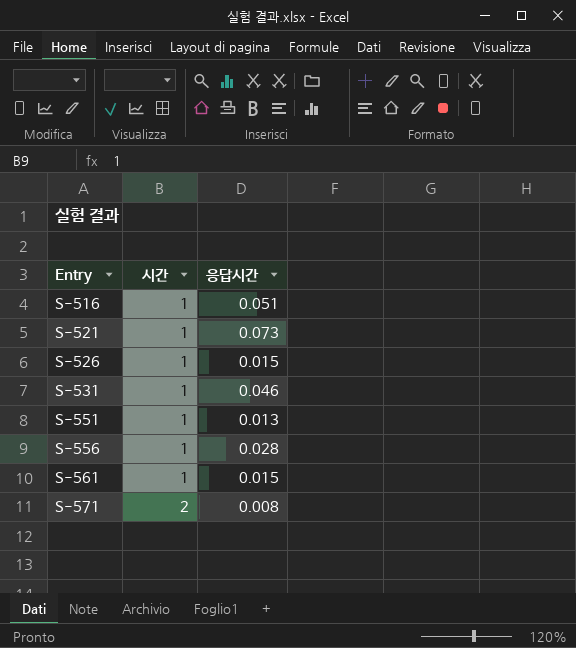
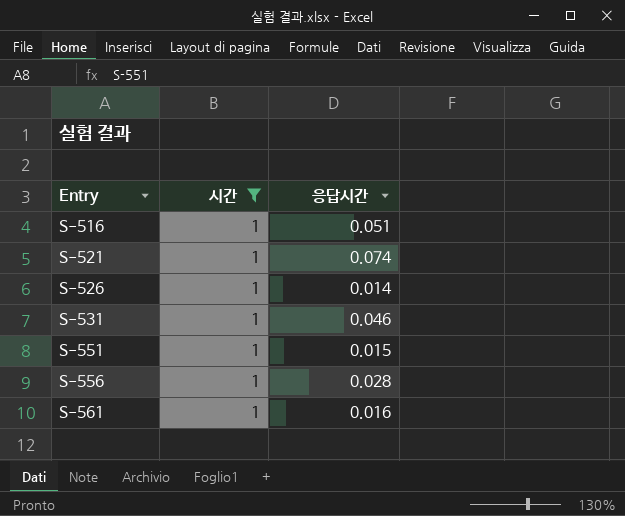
filter: none -> 시간 = 1
S-521 | 응답시간: 0.073 -> 0.074
S-526 | 응답시간: 0.015 -> 0.014
S-551 | 응답시간: 0.013 -> 0.015
S-561 | 응답시간: 0.015 -> 0.016

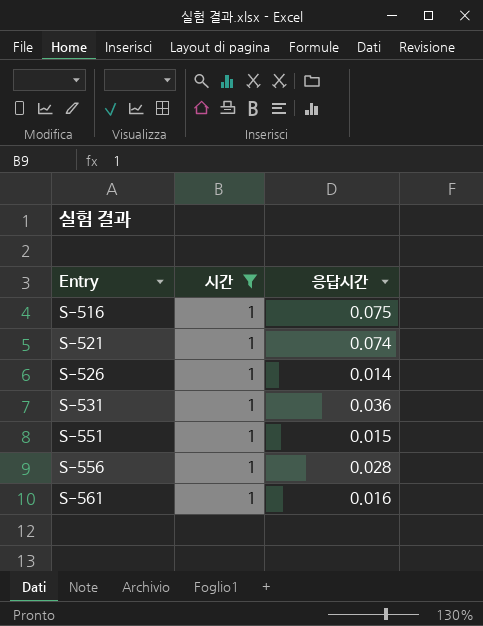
S-516 | 응답시간: 0.051 -> 0.075
S-531 | 응답시간: 0.046 -> 0.036

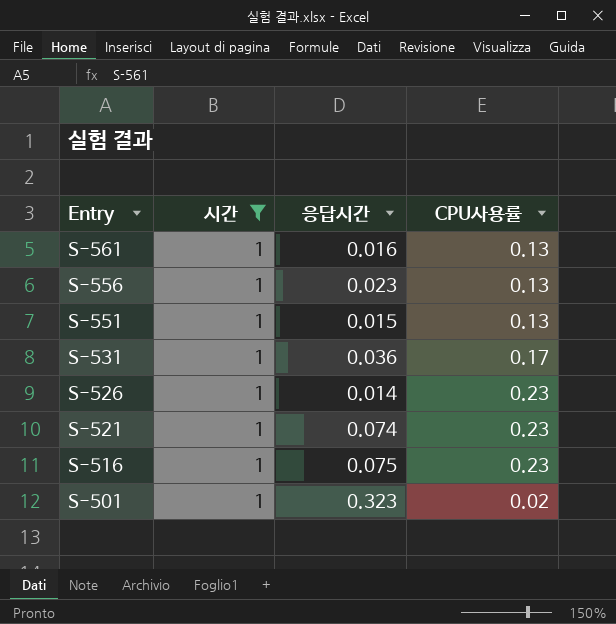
row order: Entry ascending -> Entry descending
column CPU사용률 | position: none -> 4
S-556 | 응답시간: 0.028 -> 0.023
row S-501: none -> 1 | 0.323 | 0.02

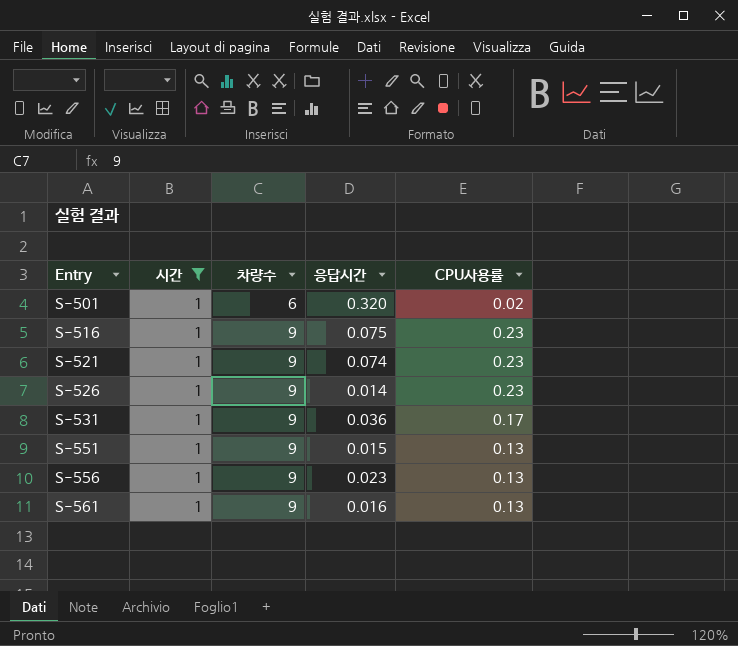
row order: Entry descending -> Entry ascending
column 차량수 | position: none -> 3
S-501 | 응답시간: 0.323 -> 0.320

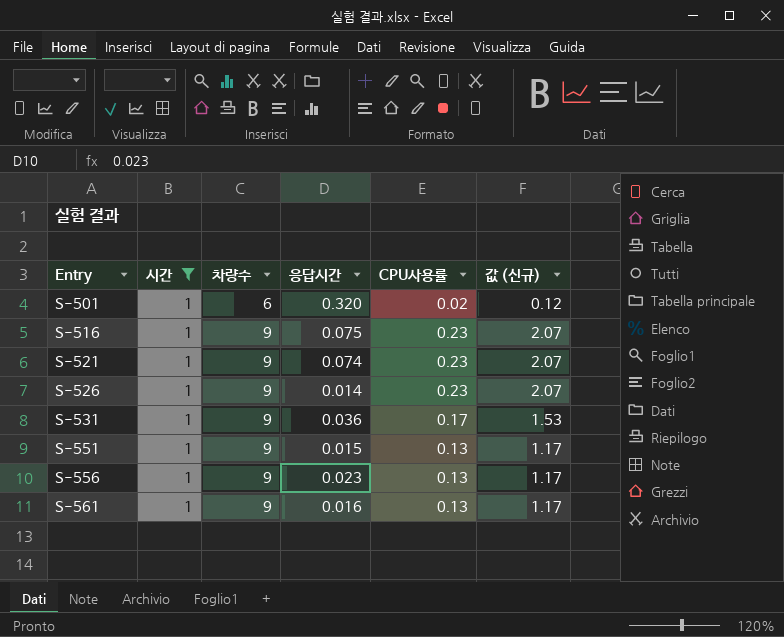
column 값 (신규) | formula: none -> [차량수] * [CPU사용률]

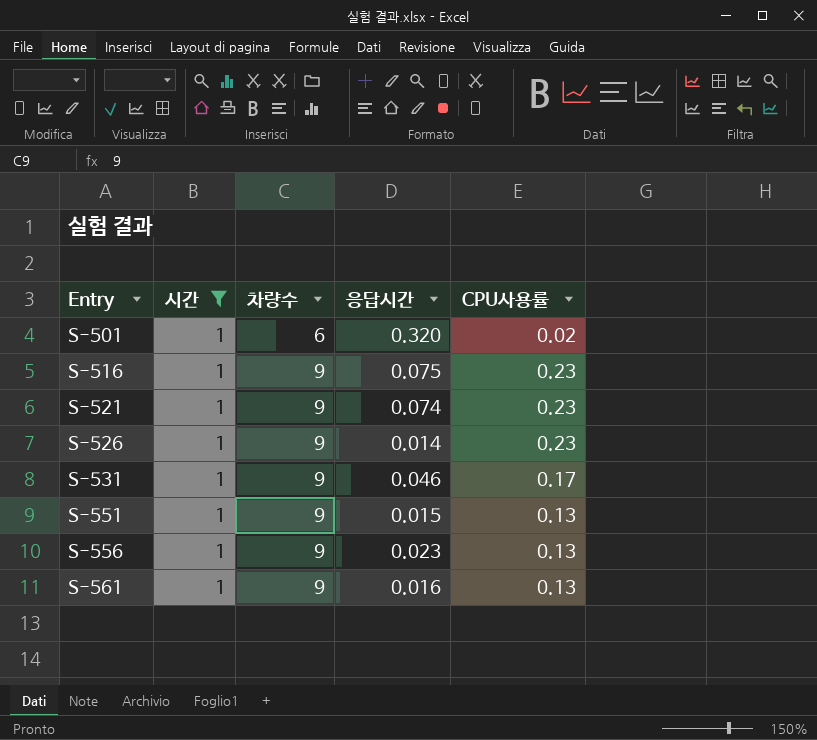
column 값 (신규) | formula: [차량수] * [CPU사용률] -> none
S-531 | 응답시간: 0.036 -> 0.046

